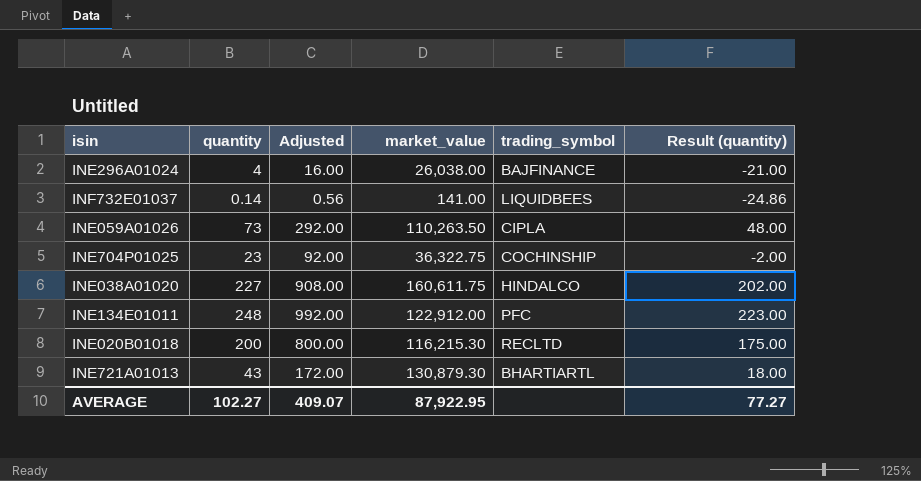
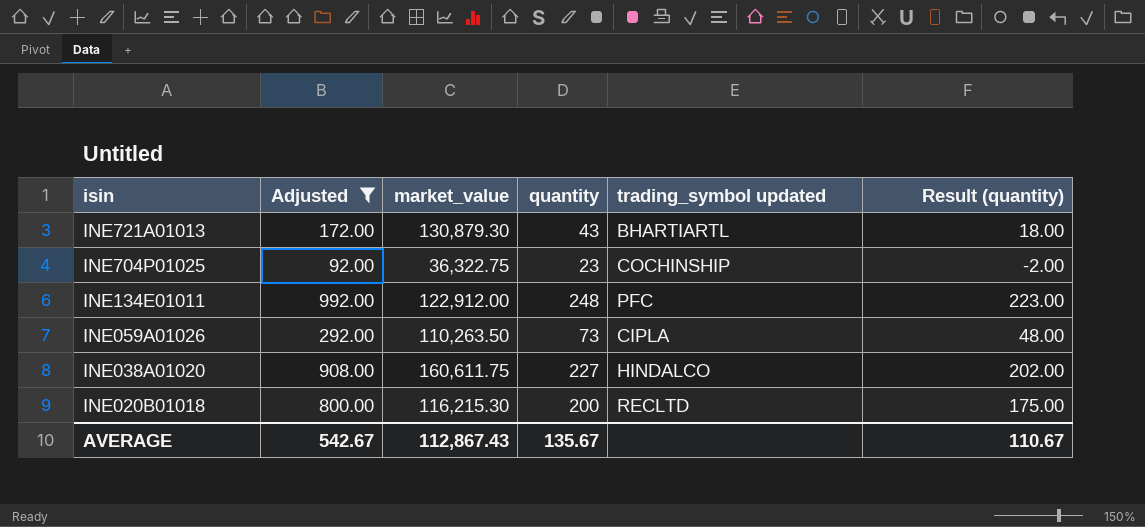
filter: none -> Adjusted >= 92.00
row order: none -> isin descending
column quantity | position: 2 -> 4
column name: trading_symbol -> trading_symbol updated
AVERAGE | Adjusted: 409.07 -> 542.67
AVERAGE | market_value: 87,922.95 -> 112,867.43
AVERAGE | quantity: 102.27 -> 135.67
AVERAGE | Result (quantity): 77.27 -> 110.67

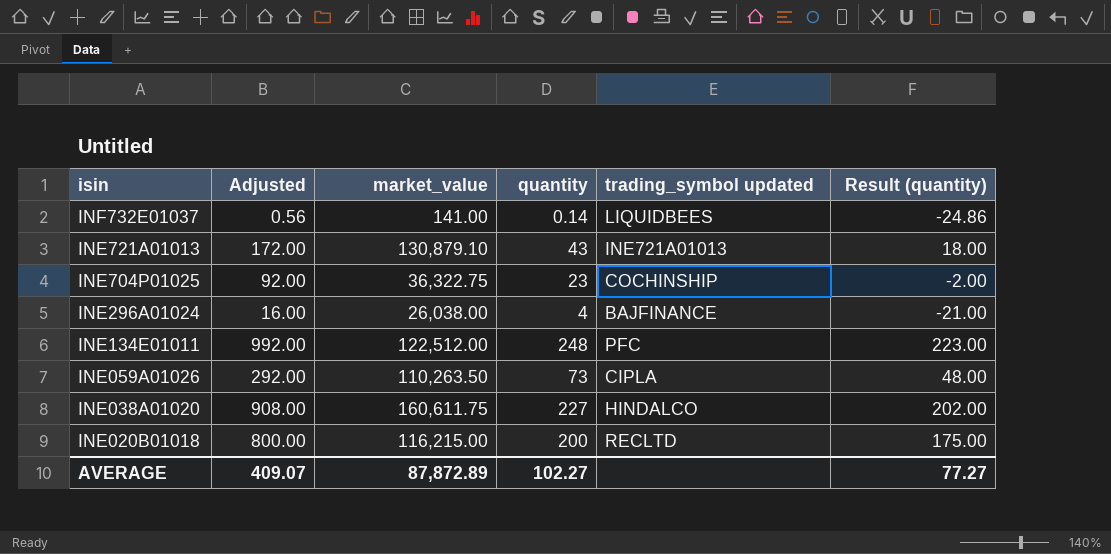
filter: Adjusted >= 92.00 -> none
INE721A01013 | market_value: 130,879.30 -> 130,879.10
INE721A01013 | trading_symbol updated: BHARTIARTL -> INE721A01013
INE134E01011 | market_value: 122,912.00 -> 122,512.00
INE020B01018 | market_value: 116,215.30 -> 116,215.00
AVERAGE | Adjusted: 542.67 -> 409.07
AVERAGE | market_value: 112,867.43 -> 87,872.89
AVERAGE | quantity: 135.67 -> 102.27
AVERAGE | Result (quantity): 110.67 -> 77.27

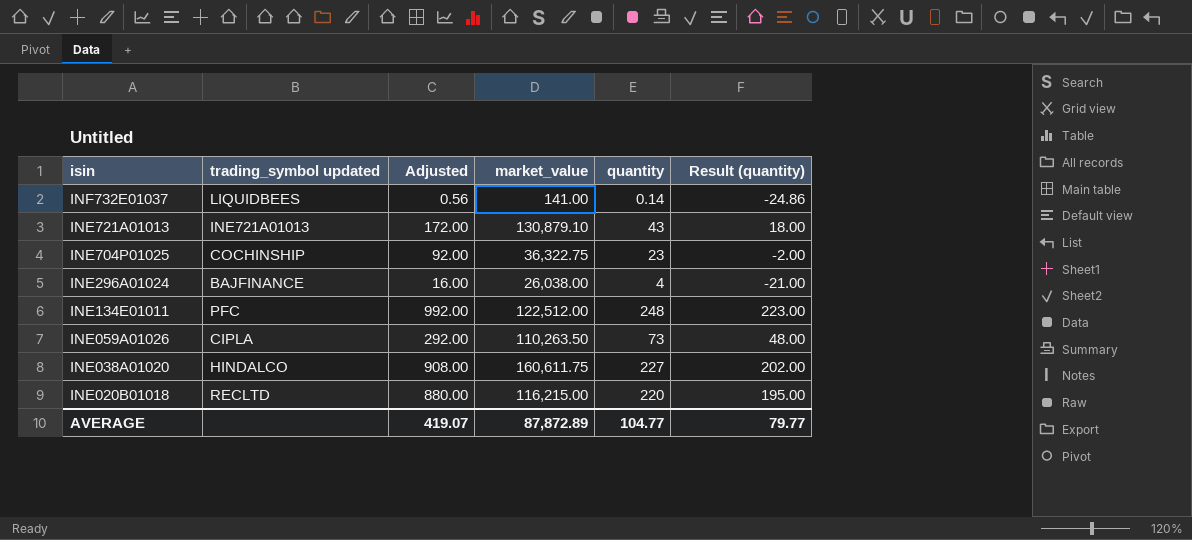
column trading_symbol updated | position: 5 -> 2
INE020B01018 | Adjusted: 800.00 -> 880.00
INE020B01018 | quantity: 200 -> 220
INE020B01018 | Result (quantity): 175.00 -> 195.00
AVERAGE | Adjusted: 409.07 -> 419.07
AVERAGE | quantity: 102.27 -> 104.77
AVERAGE | Result (quantity): 77.27 -> 79.77

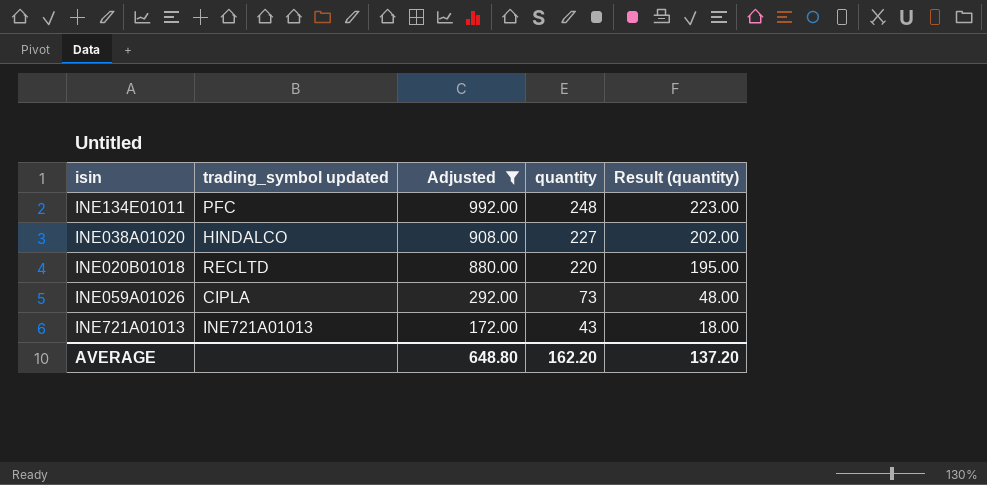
filter: none -> Adjusted >= 172.00
row order: isin descending -> Adjusted descending
column market_value | position: 4 -> none
AVERAGE | Adjusted: 419.07 -> 648.80
AVERAGE | quantity: 104.77 -> 162.20
AVERAGE | Result (quantity): 79.77 -> 137.20

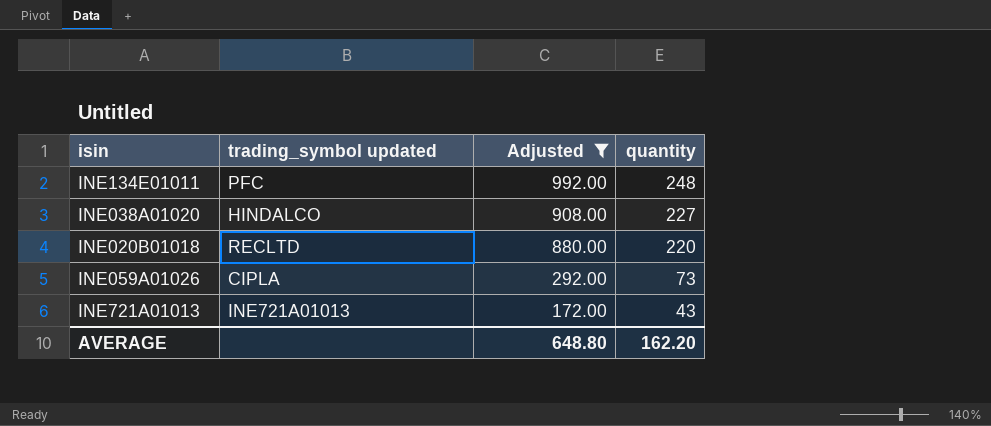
column Result (quantity) | formula: [quantity] - 25 -> none

